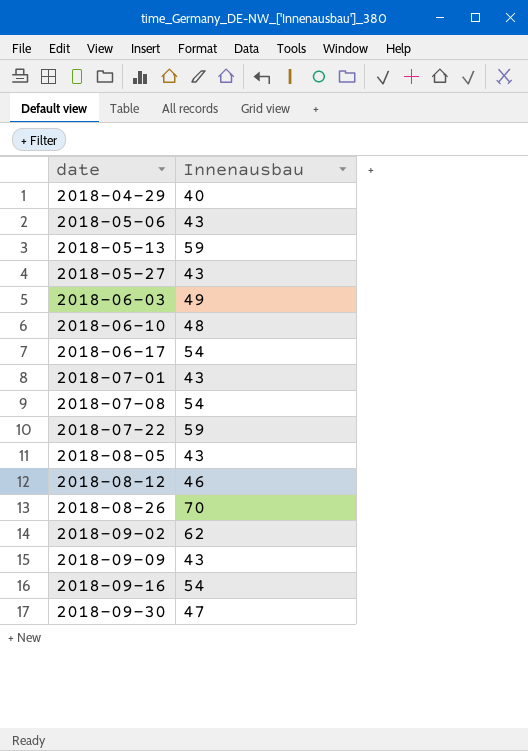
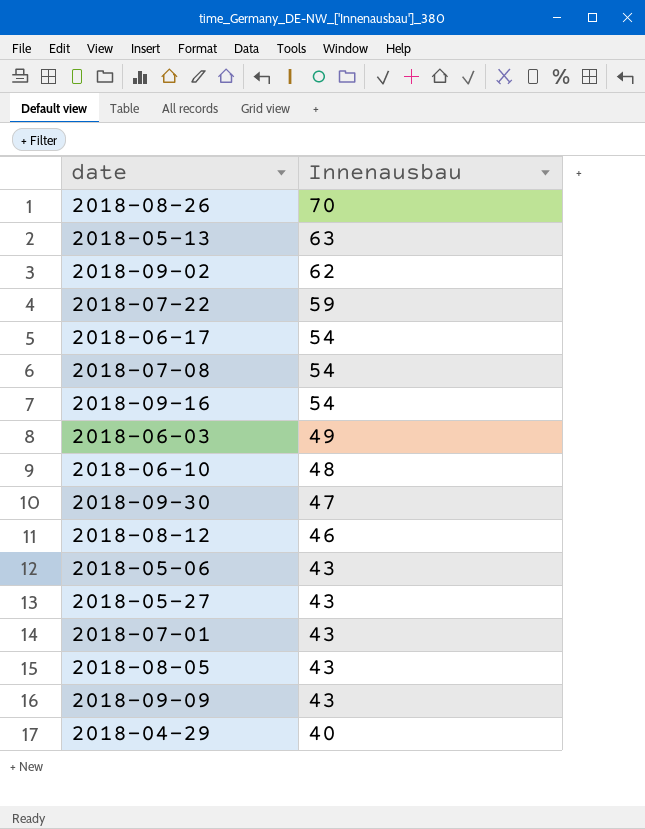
row order: date ascending -> Innenausbau descending
2018-05-13 | Innenausbau: 59 -> 63

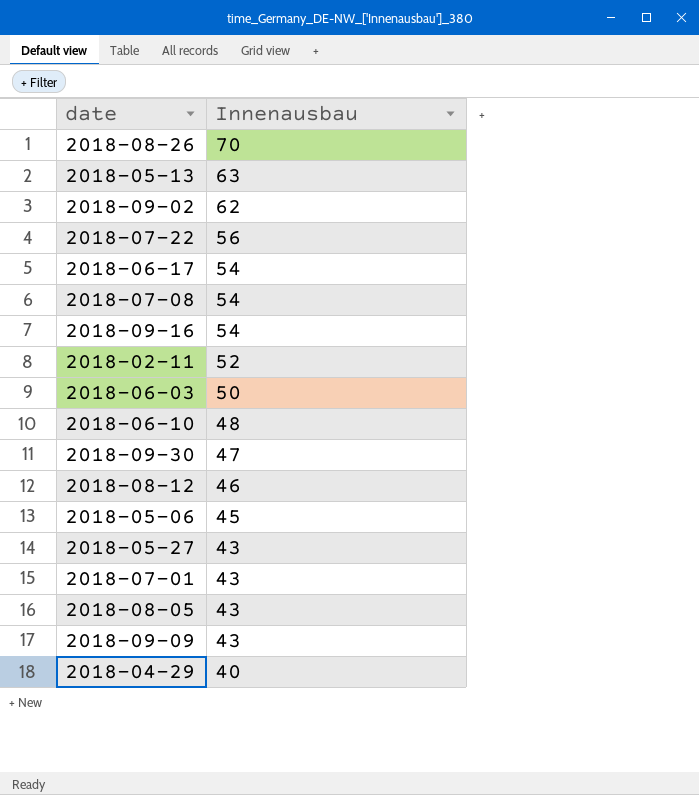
2018-07-22 | Innenausbau: 59 -> 56
row 2018-02-11: none -> 52
2018-06-03 | Innenausbau: 49 -> 50
2018-05-06 | Innenausbau: 43 -> 45

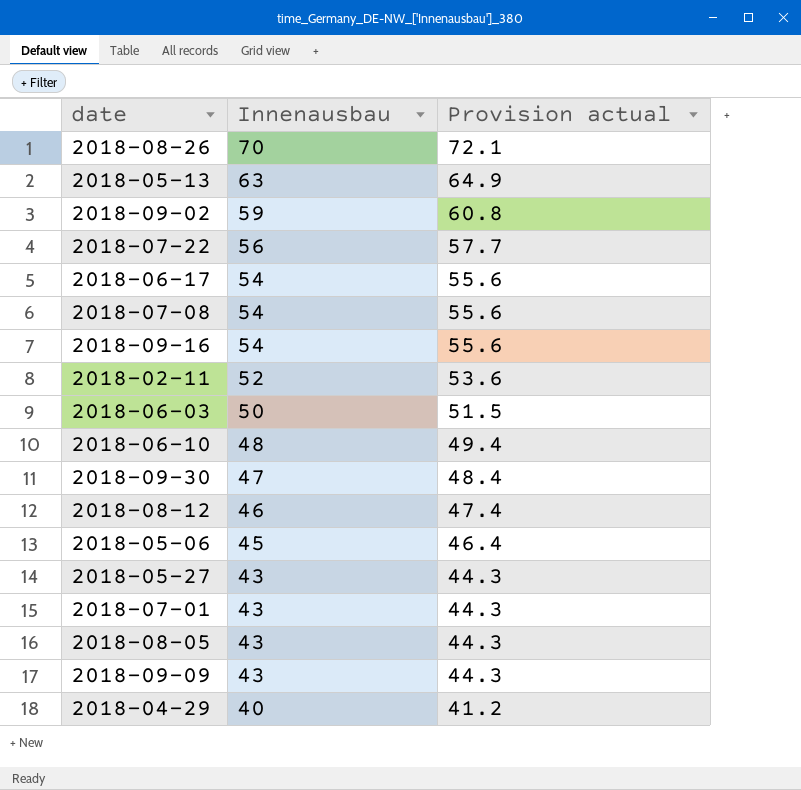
column Provision actual | formula: none -> [Innenausbau] * 1.03
2018-09-02 | Innenausbau: 62 -> 59

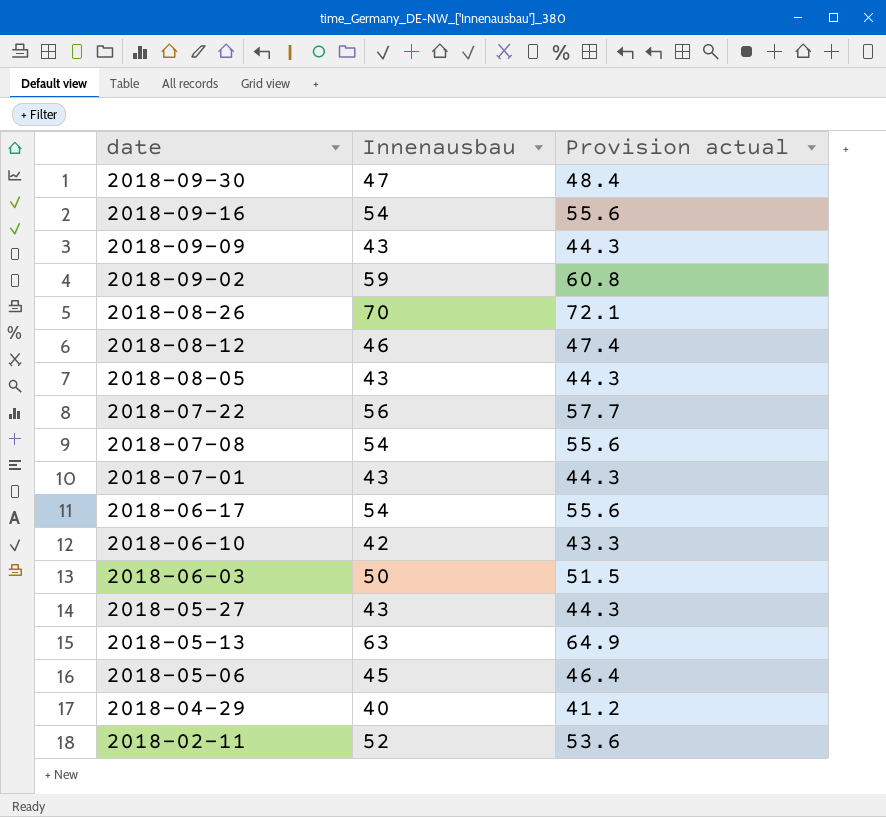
row order: Innenausbau descending -> date descending
2018-06-10 | Innenausbau: 48 -> 42
2018-06-10 | Provision actual: 49.4 -> 43.3

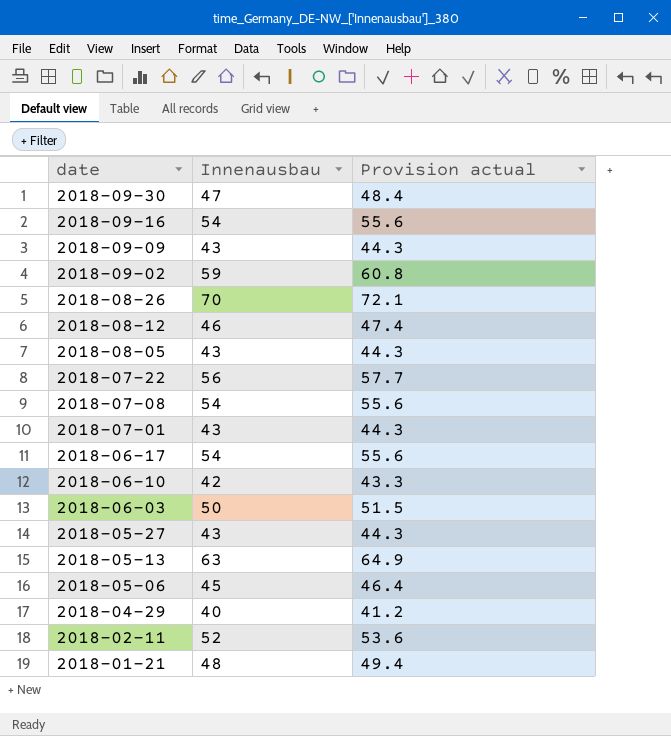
row 2018-01-21: none -> 48 | 49.4

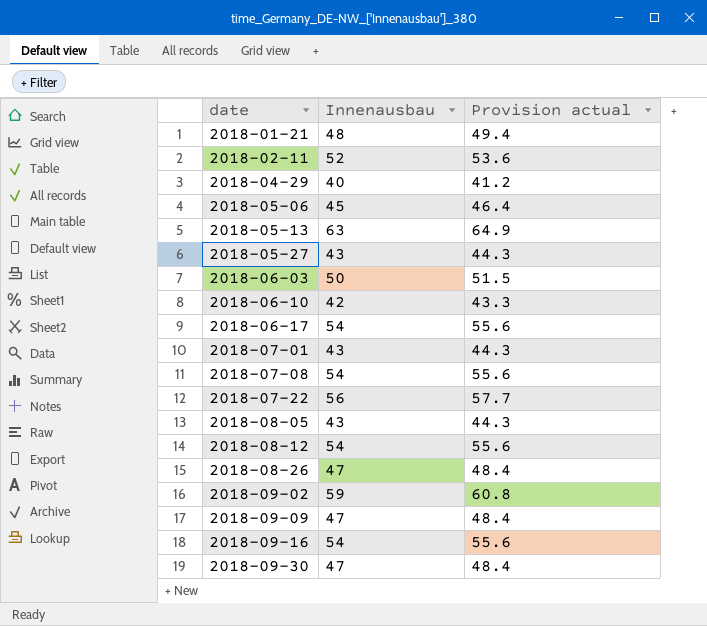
row order: date descending -> date ascending
2018-08-12 | Innenausbau: 46 -> 54
2018-08-12 | Provision actual: 47.4 -> 55.6
2018-08-26 | Innenausbau: 70 -> 47
2018-08-26 | Provision actual: 72.1 -> 48.4
2018-09-09 | Innenausbau: 43 -> 47
2018-09-09 | Provision actual: 44.3 -> 48.4

